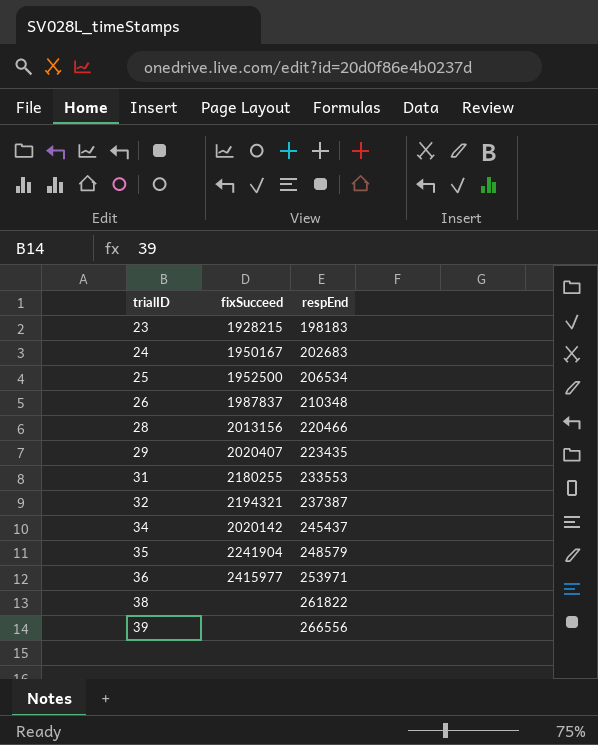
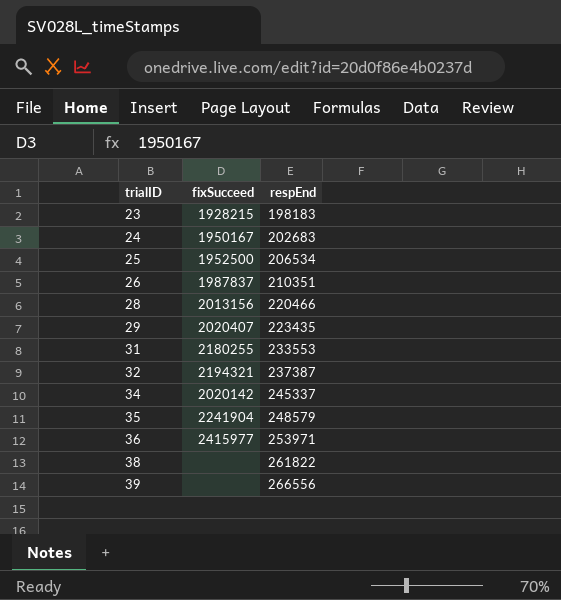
26 | respEnd: 210348 -> 210351
34 | respEnd: 245437 -> 245337

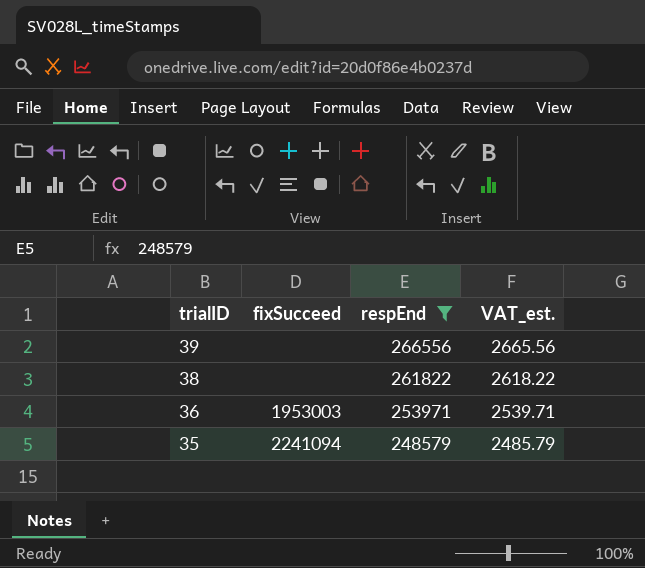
filter: none -> respEnd >= 248579
row order: trialID ascending -> trialID descending
column VAT_est. | formula: none -> [respEnd] * 0.01
36 | fixSucceed: 2415977 -> 1953003
35 | fixSucceed: 2241904 -> 2241094

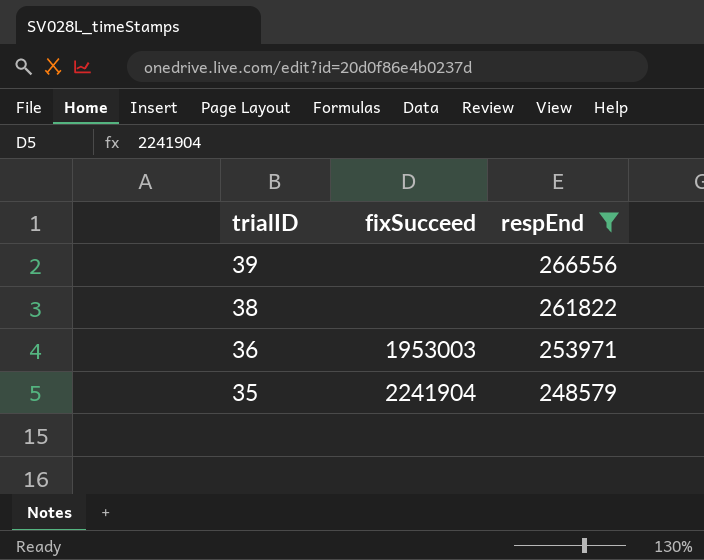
column VAT_est. | formula: [respEnd] * 0.01 -> none
35 | fixSucceed: 2241094 -> 2241904

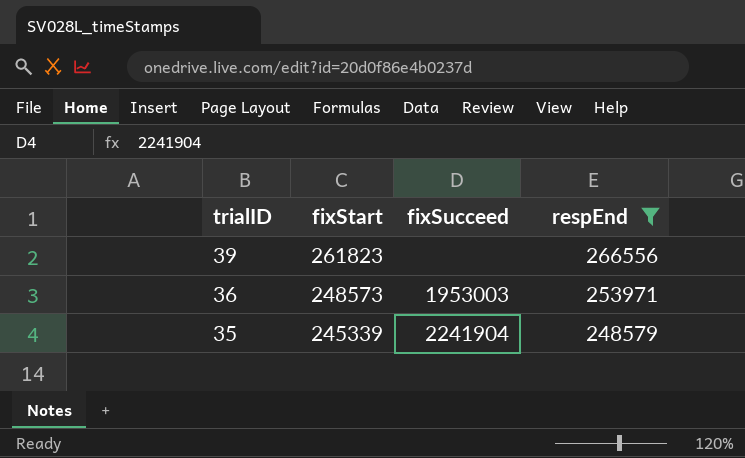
column fixStart | position: none -> 2
row 38: none | 261822 -> none

